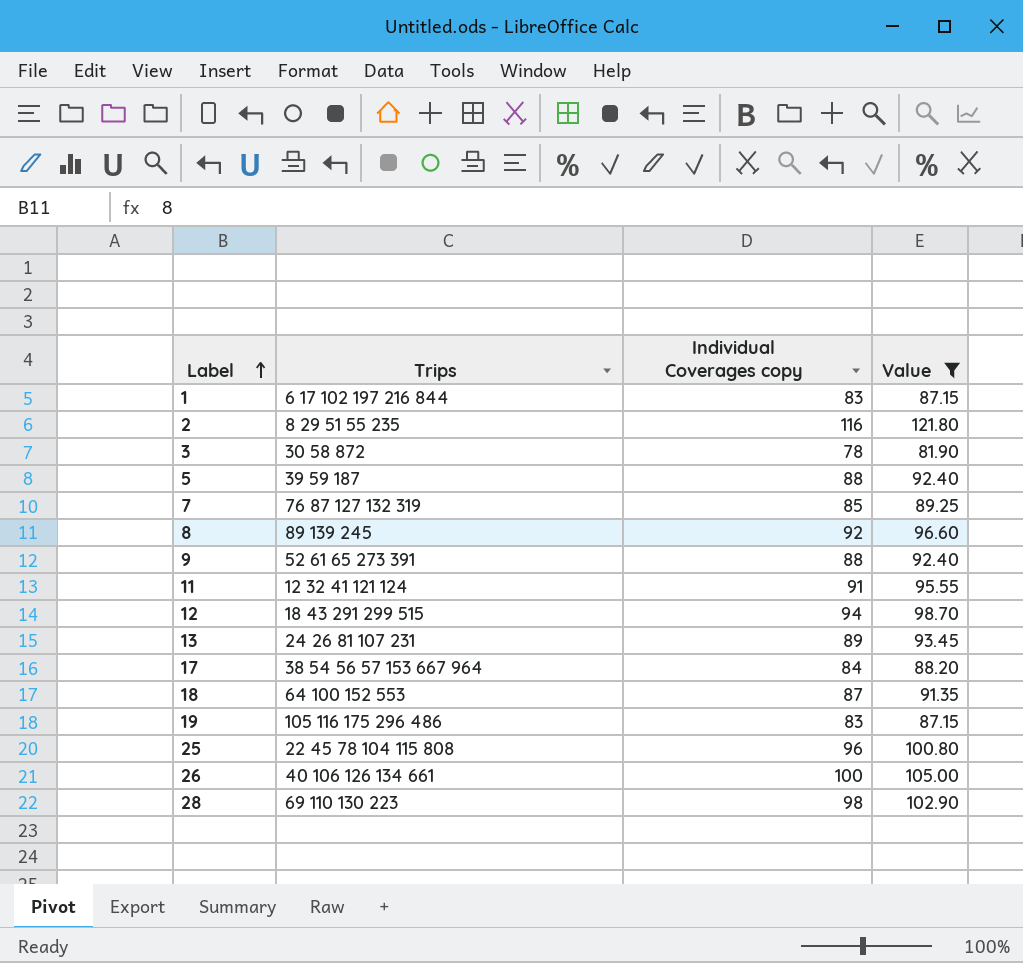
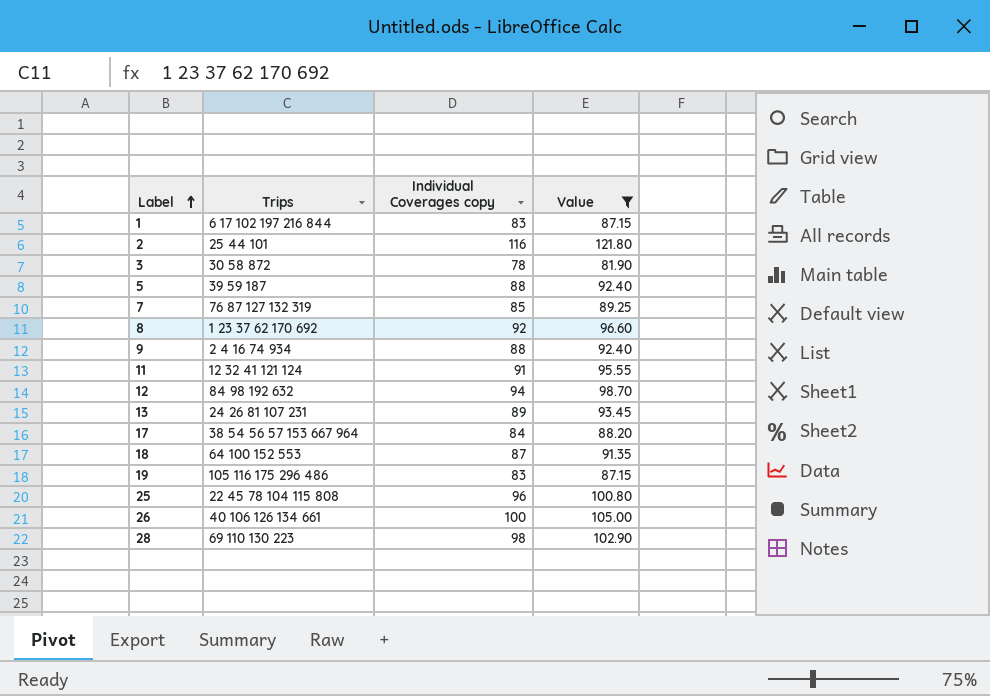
2 | Trips: 8 29 51 55 235 -> 25 44 101
8 | Trips: 89 139 245 -> 1 23 37 62 170 692
9 | Trips: 52 61 65 273 391 -> 2 4 16 74 934
12 | Trips: 18 43 291 299 515 -> 84 98 192 632

